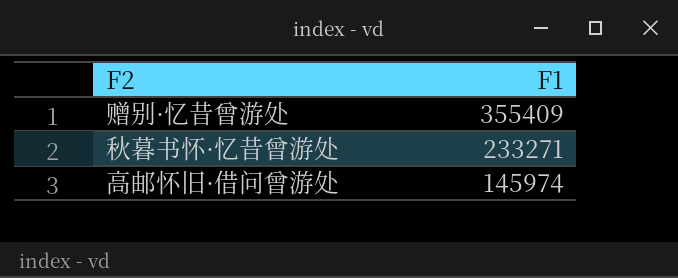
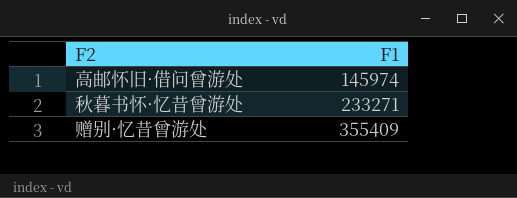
row order: F1 descending -> F1 ascending

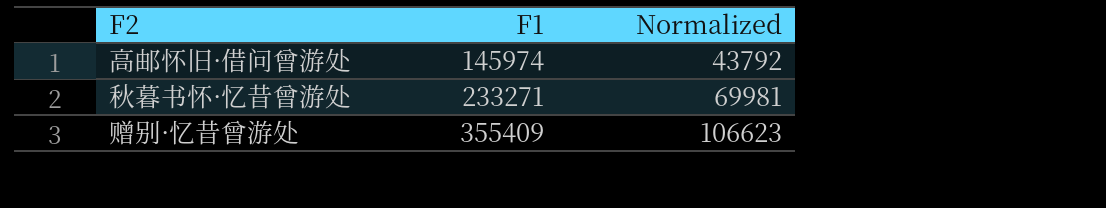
column Normalized | formula: none -> [F1] * 0.3

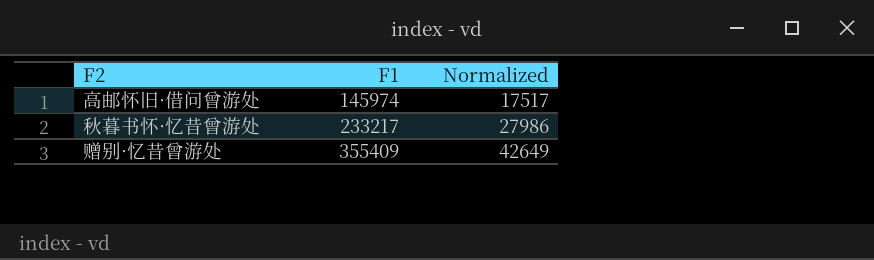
column Normalized | formula: [F1] * 0.3 -> [F1] * 0.12
秋暮书怀·忆昔曾游处 | F1: 233271 -> 233217

